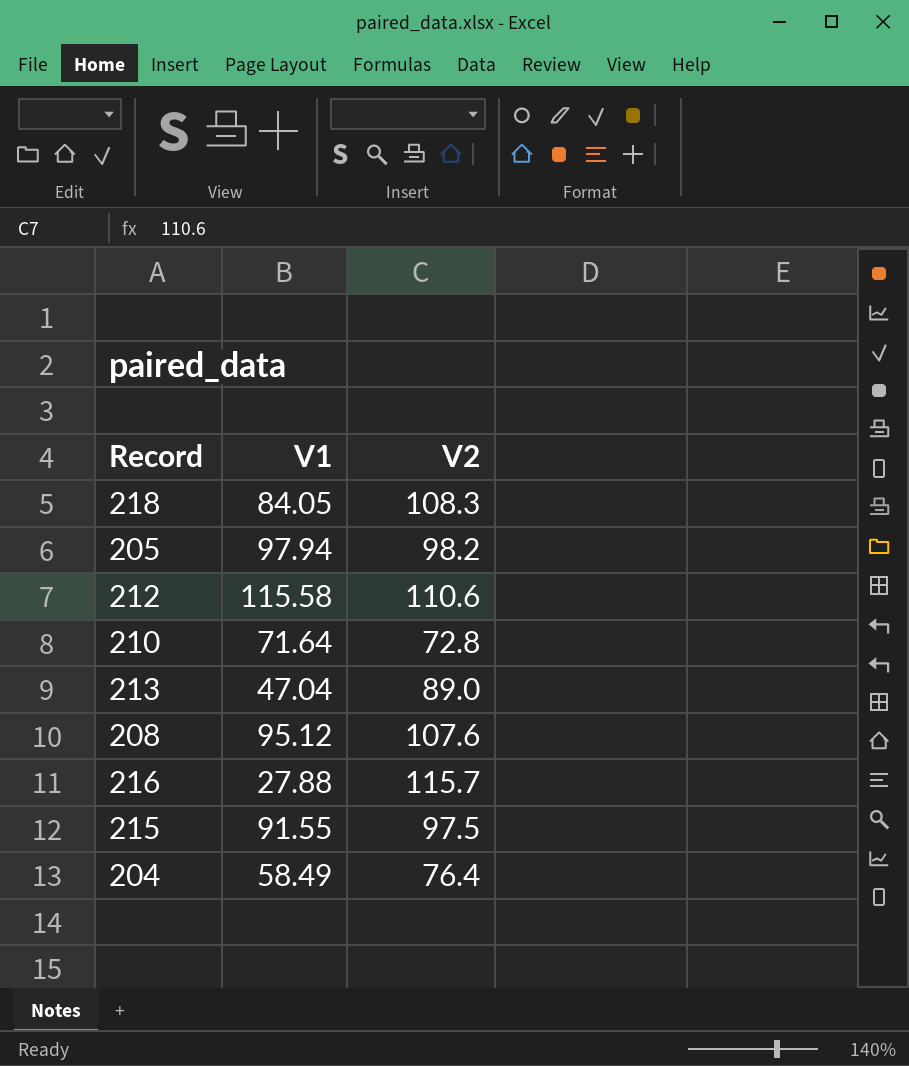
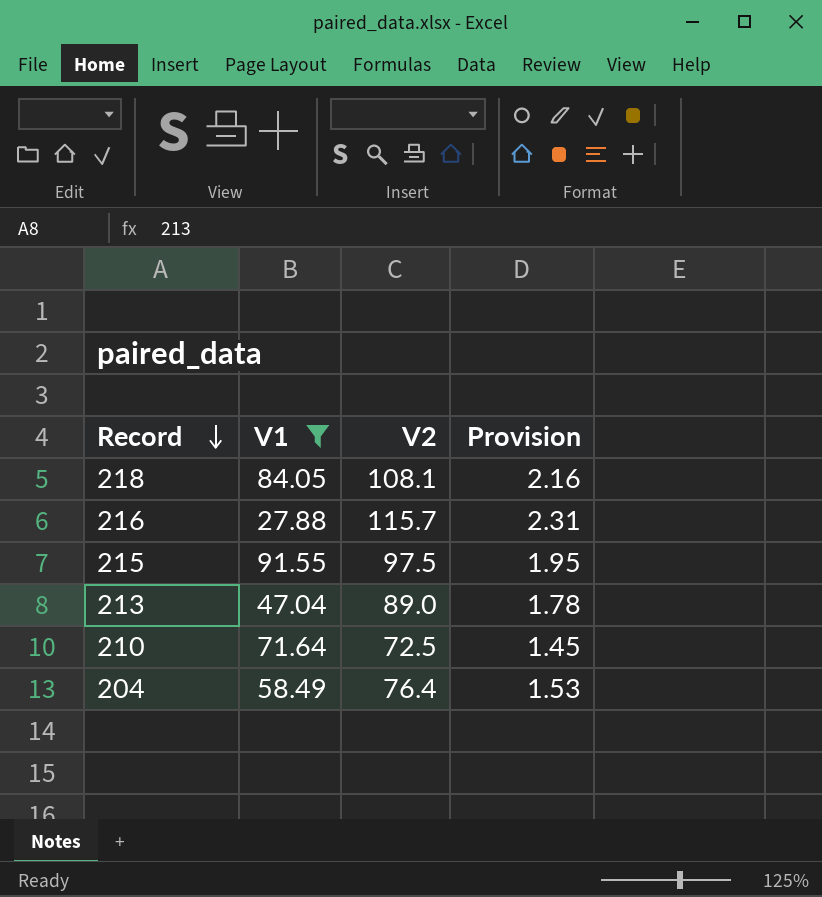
filter: none -> V1 <= 91.55
row order: none -> Record descending
column Provision | formula: none -> [V2] * 0.02
218 | V2: 108.3 -> 108.1
210 | V2: 72.8 -> 72.5

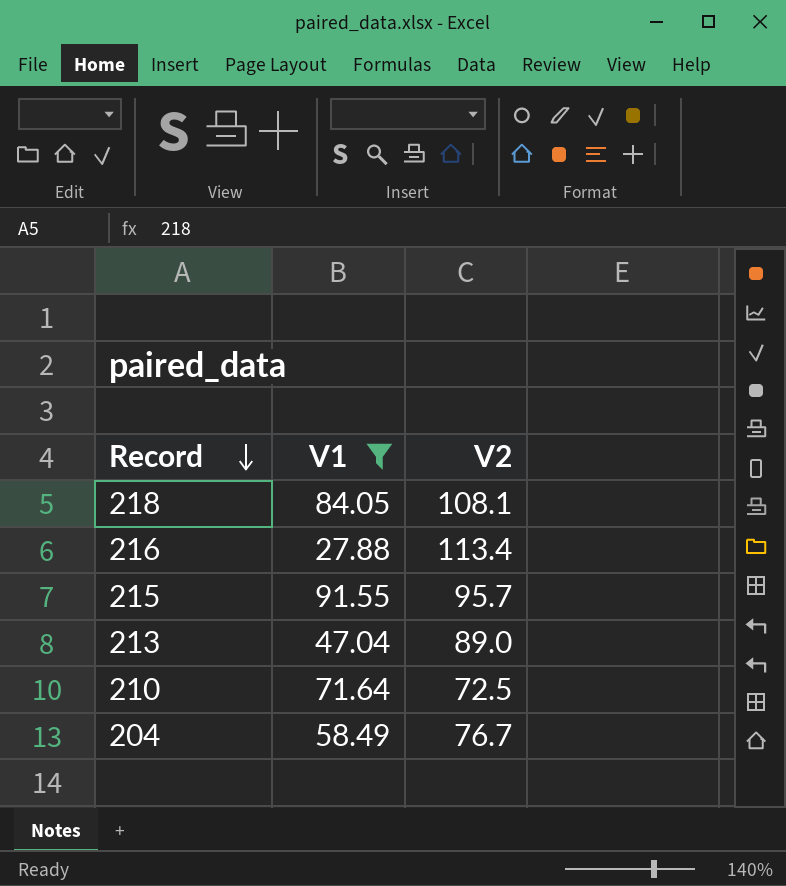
column Provision | formula: [V2] * 0.02 -> none
216 | V2: 115.7 -> 113.4
215 | V2: 97.5 -> 95.7
204 | V2: 76.4 -> 76.7

